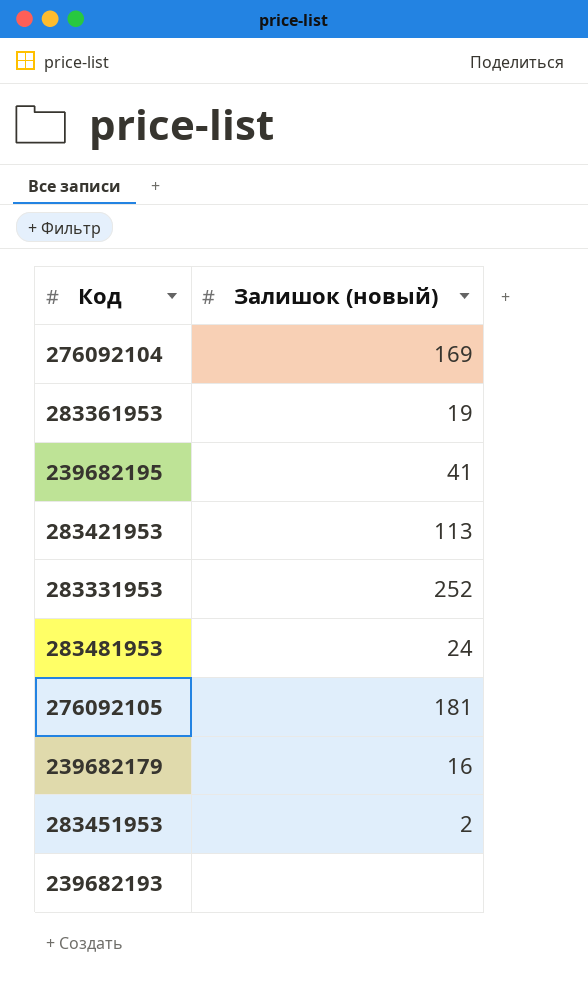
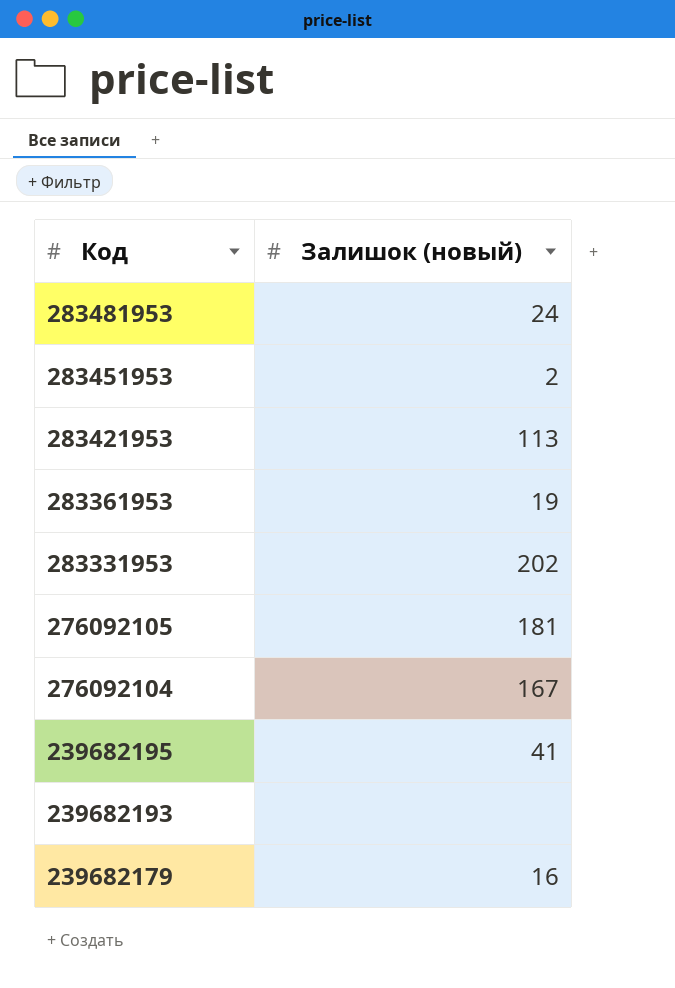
row order: none -> Код descending
283331953 | Залишок (новый): 252 -> 202
276092104 | Залишок (новый): 169 -> 167

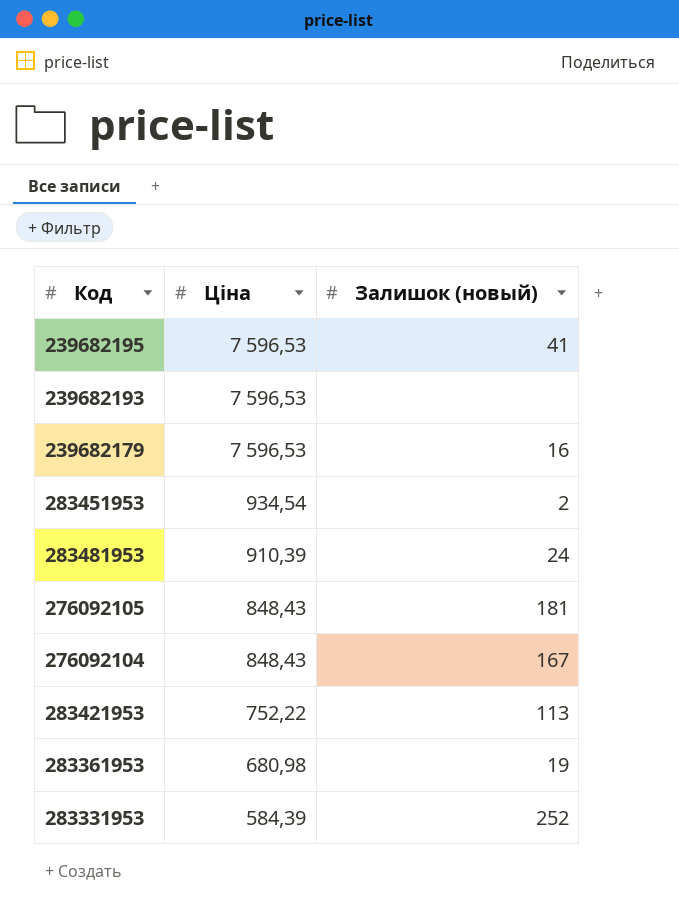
row order: Код descending -> Ціна descending
column Ціна | position: none -> 2
283331953 | Залишок (новый): 202 -> 252

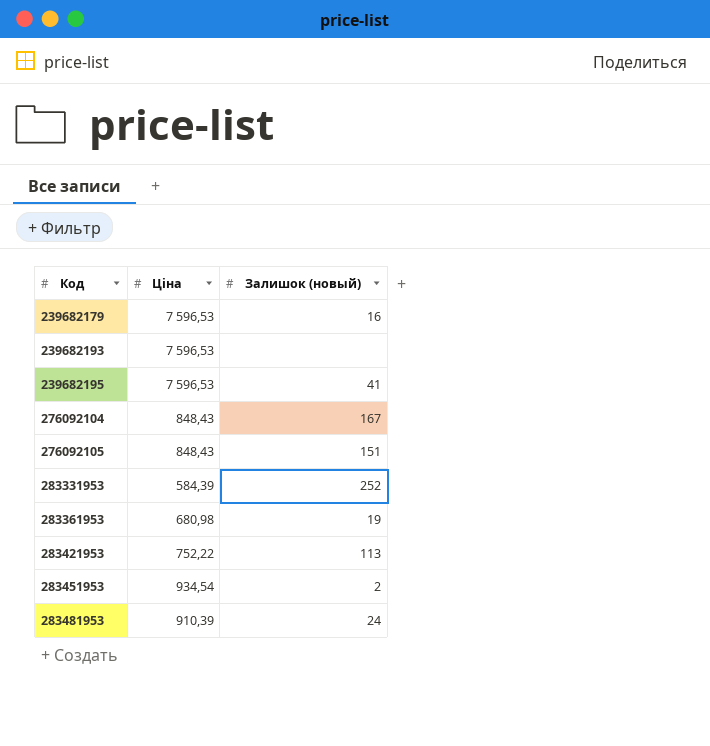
row order: Ціна descending -> Код ascending
276092105 | Залишок (новый): 181 -> 151

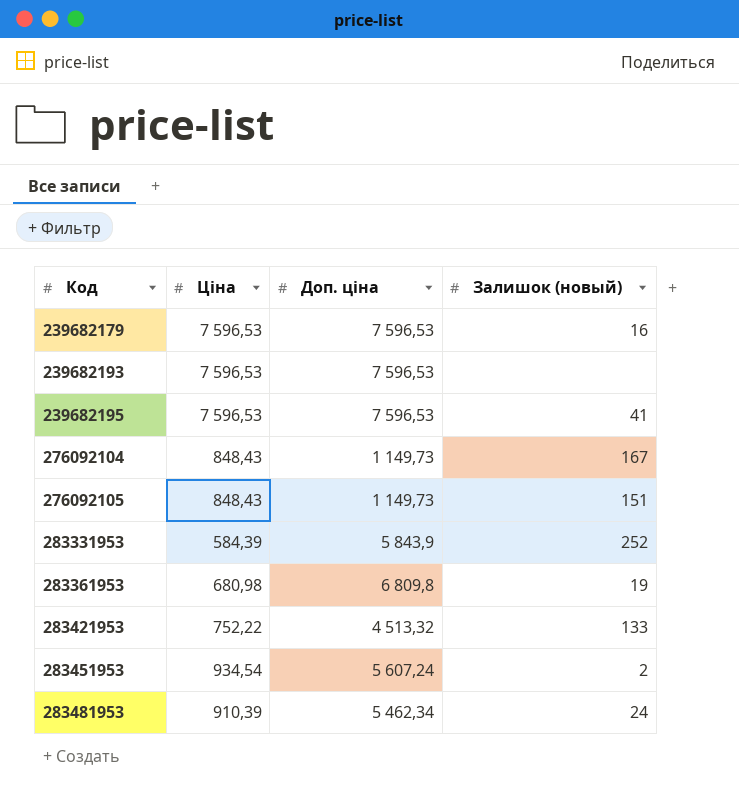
column Доп. ціна | position: none -> 3
283421953 | Залишок (новый): 113 -> 133

